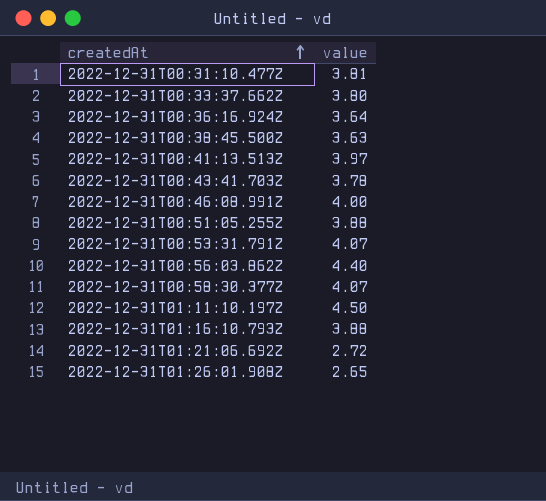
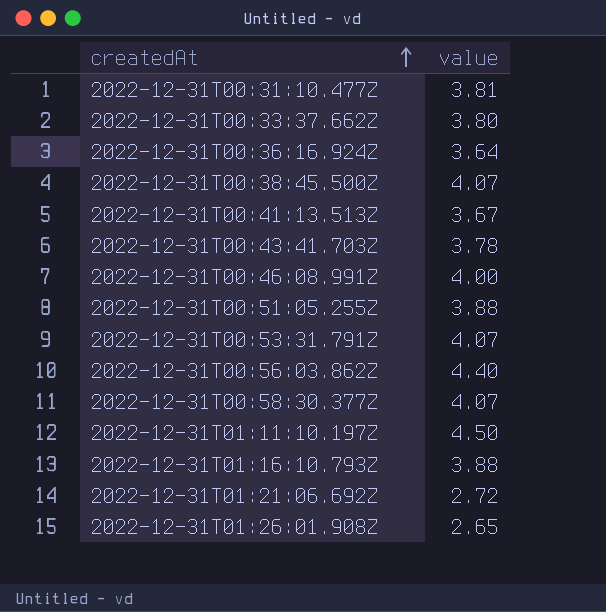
2022-12-31T00:38:45.500Z | value: 3.63 -> 4.07
2022-12-31T00:41:13.513Z | value: 3.97 -> 3.67

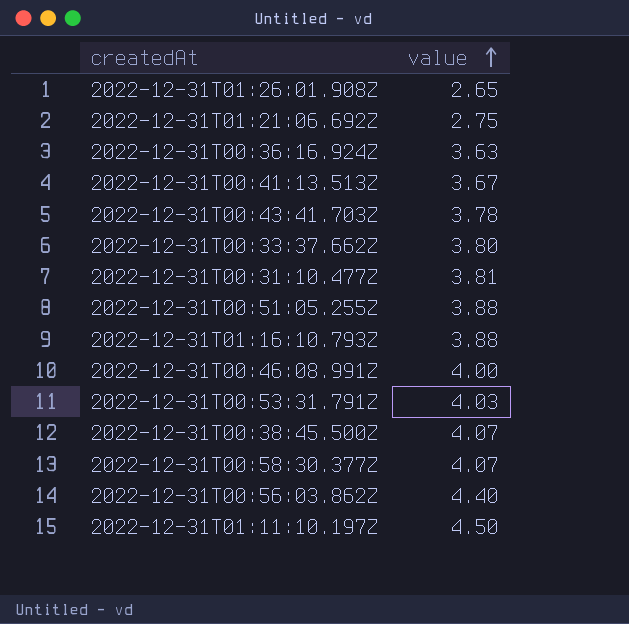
row order: createdAt ascending -> value ascending
2022-12-31T01:21:06.692Z | value: 2.72 -> 2.75
2022-12-31T00:36:16.924Z | value: 3.64 -> 3.63
2022-12-31T00:53:31.791Z | value: 4.07 -> 4.03

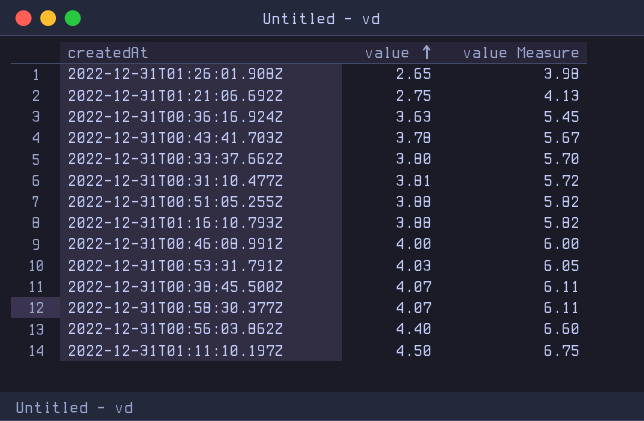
column value Measure | formula: none -> [value] * 1.5
row 2022-12-31T00:41:13.513Z: 3.67 -> none

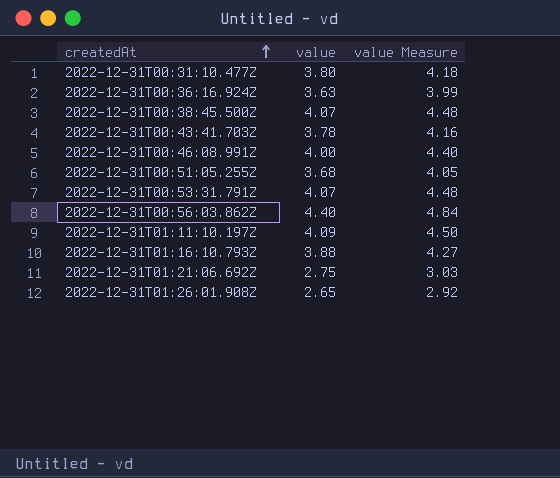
row order: value ascending -> createdAt ascending
column value Measure | formula: [value] * 1.5 -> [value] * 1.1
row 2022-12-31T00:33:37.662Z: 3.80 | 5.70 -> none
row 2022-12-31T00:58:30.377Z: 4.07 | 6.11 -> none
2022-12-31T00:31:10.477Z | value: 3.81 -> 3.80
2022-12-31T00:51:05.255Z | value: 3.88 -> 3.68
2022-12-31T00:53:31.791Z | value: 4.03 -> 4.07
2022-12-31T01:11:10.197Z | value: 4.50 -> 4.09

